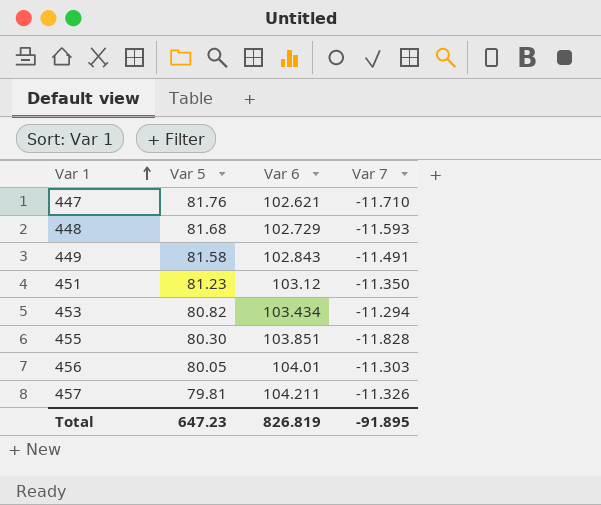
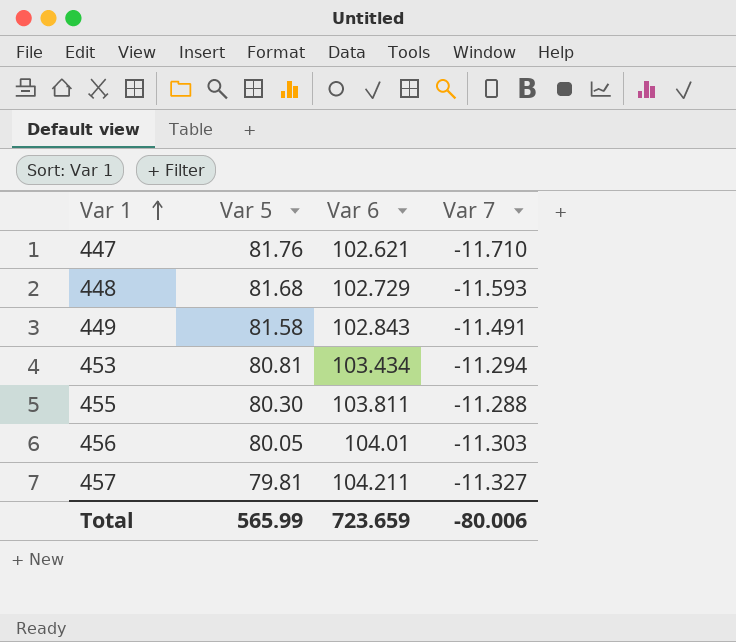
row 451: 81.23 | 103.12 | -11.350 -> none
453 | Var 5: 80.82 -> 80.81
455 | Var 6: 103.851 -> 103.811
455 | Var 7: -11.828 -> -11.288
457 | Var 7: -11.326 -> -11.327
Total | Var 5: 647.23 -> 565.99
Total | Var 6: 826.819 -> 723.659
Total | Var 7: -91.895 -> -80.006

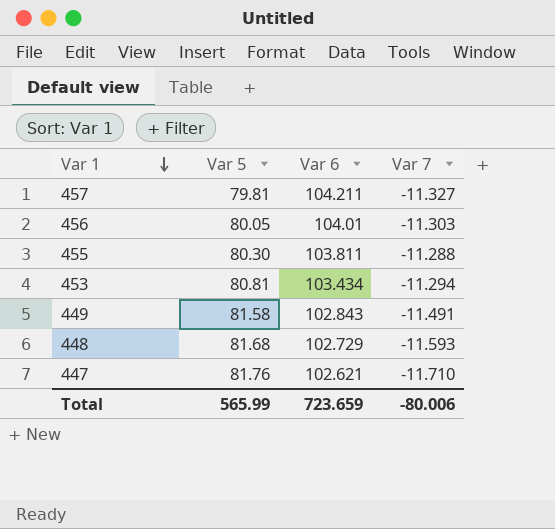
row order: Var 1 ascending -> Var 1 descending

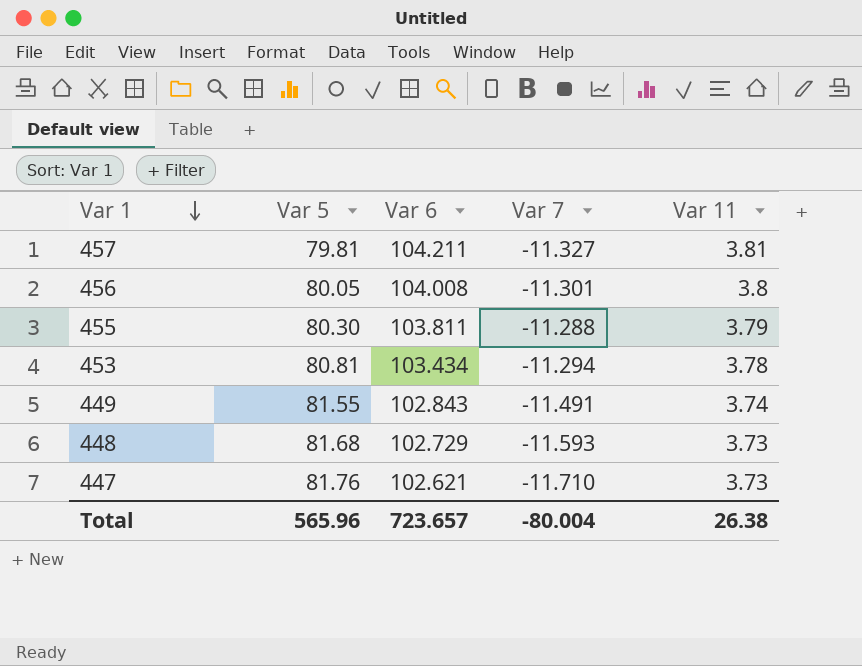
column Var 11 | position: none -> 5
456 | Var 6: 104.01 -> 104.008
456 | Var 7: -11.303 -> -11.301
449 | Var 5: 81.58 -> 81.55
Total | Var 5: 565.99 -> 565.96
Total | Var 6: 723.659 -> 723.657
Total | Var 7: -80.006 -> -80.004

